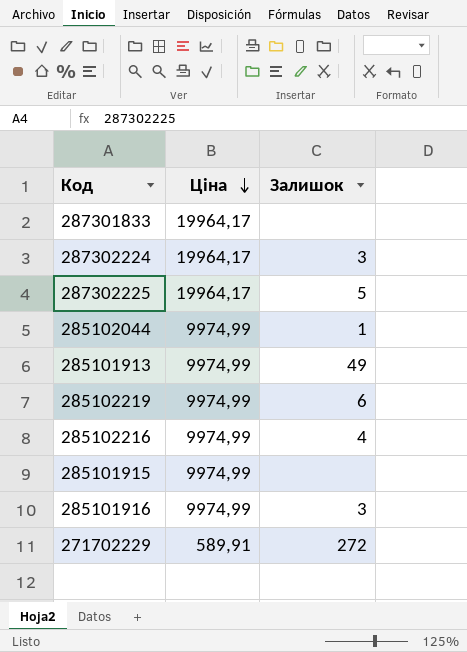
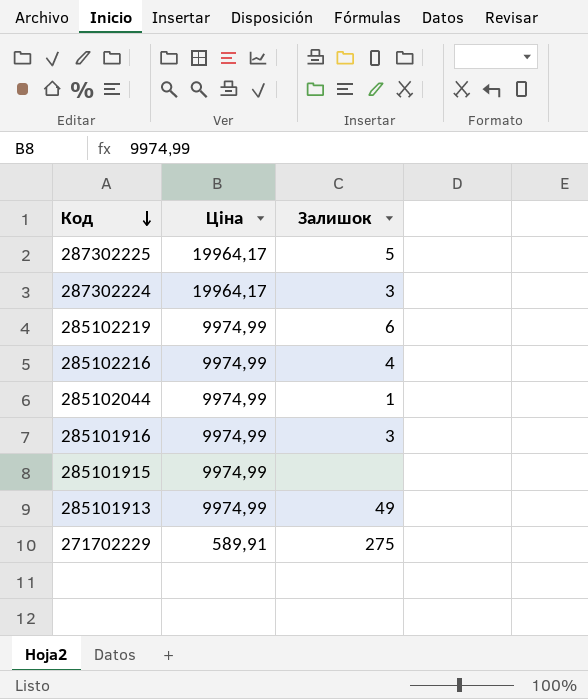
row order: Ціна descending -> Код descending
row 287301833: 19964,17 | none -> none
271702229 | Залишок: 272 -> 275

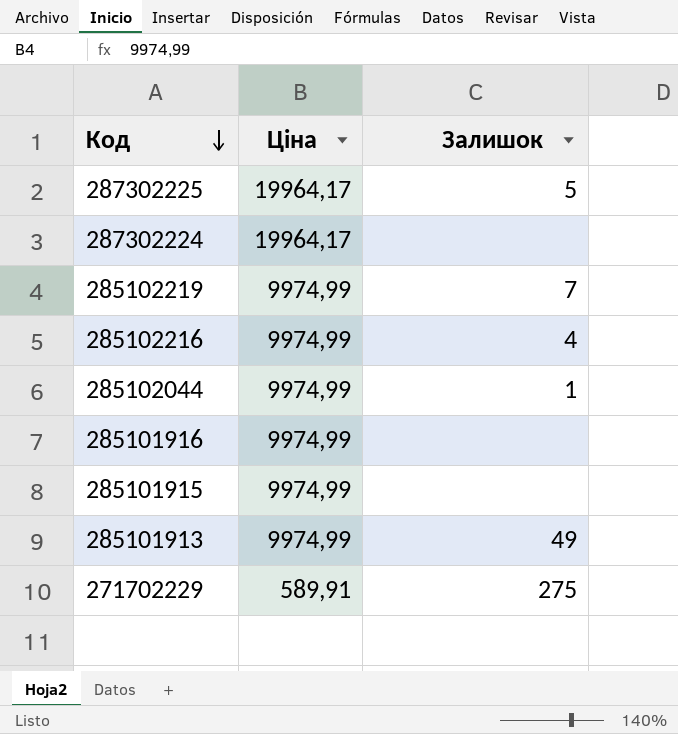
287302224 | Залишок: 3 -> none
285102219 | Залишок: 6 -> 7
285101916 | Залишок: 3 -> none

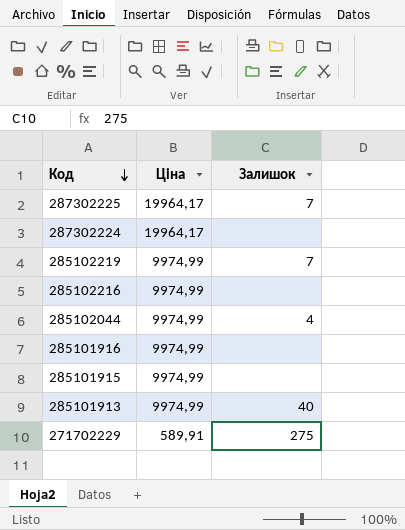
287302225 | Залишок: 5 -> 7
285102216 | Залишок: 4 -> none
285102044 | Залишок: 1 -> 4
285101913 | Залишок: 49 -> 40

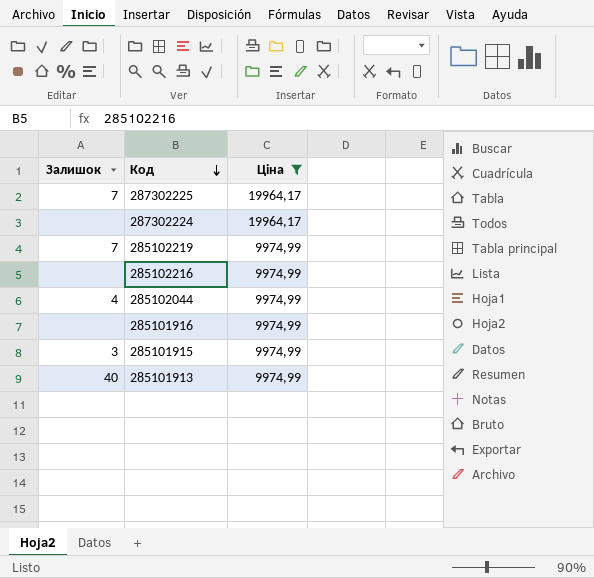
filter: none -> Ціна != 589,91
column Залишок | position: 3 -> 1
285101915 | Залишок: none -> 3

